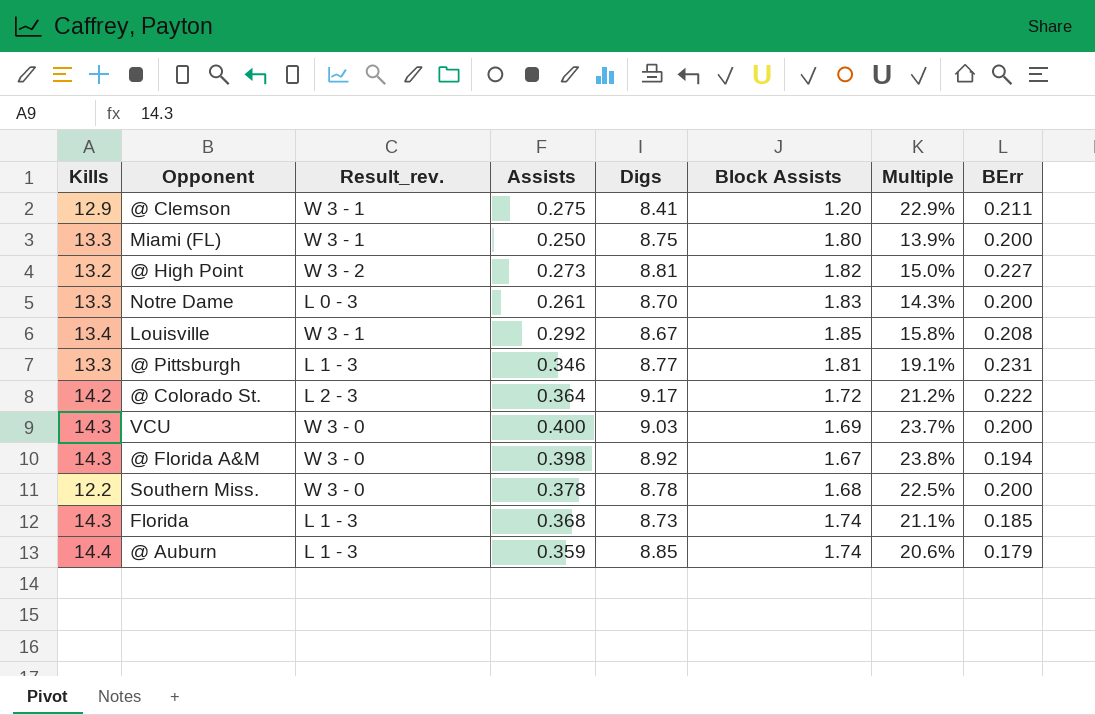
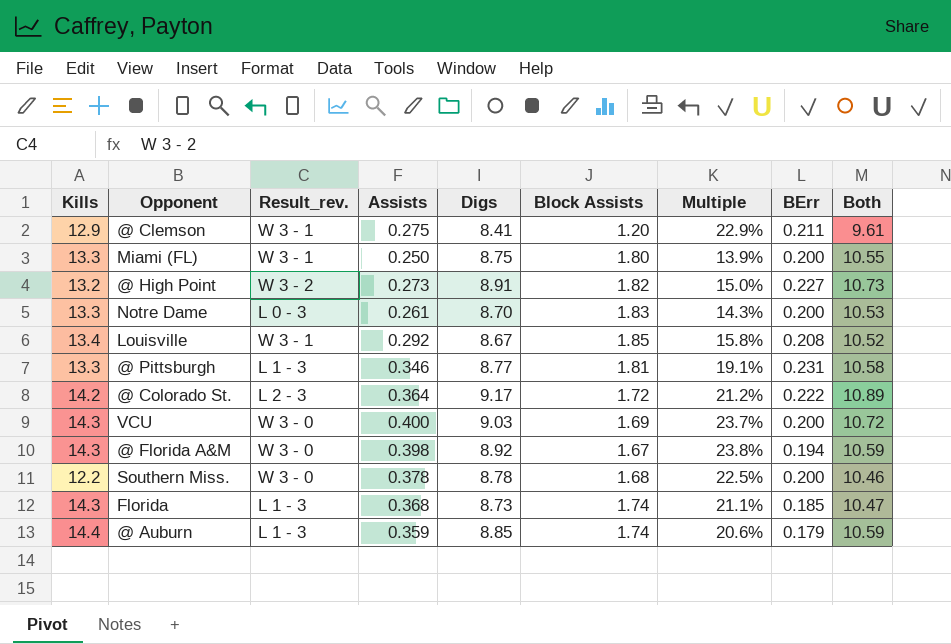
column Both | formula: none -> [Digs] + [Block Assists]
@ High Point | Digs: 8.81 -> 8.91

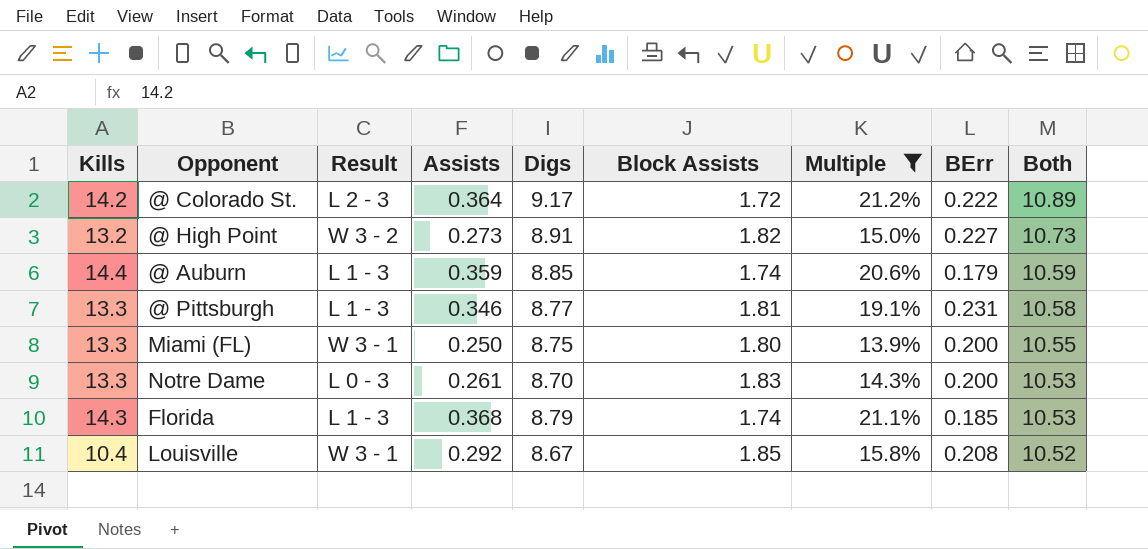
filter: none -> Multiple <= 21.2%
row order: none -> Both descending
column name: Result_rev. -> Result
Florida | Digs: 8.73 -> 8.79
Florida | Both: 10.47 -> 10.53
Louisville | Kills: 13.4 -> 10.4

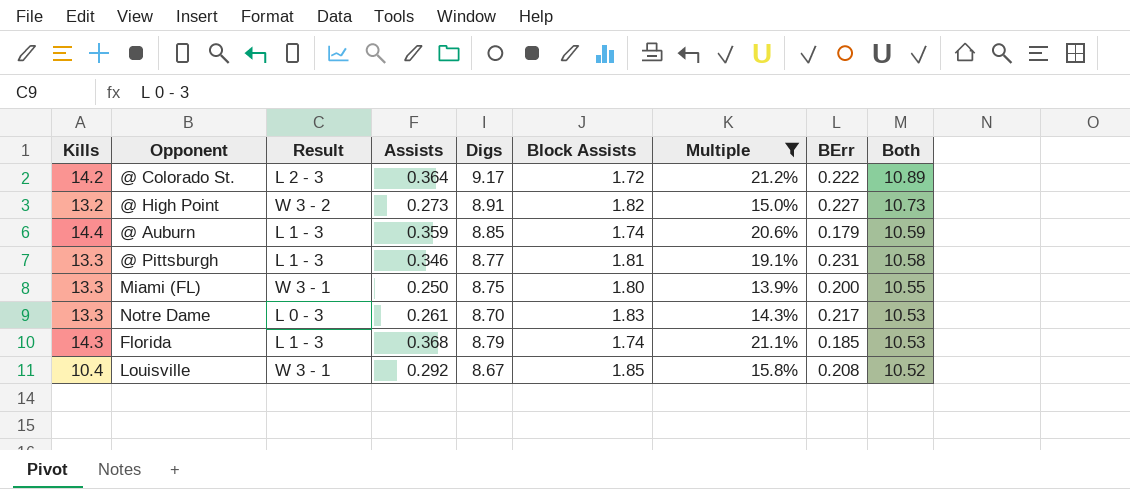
Notre Dame | BErr: 0.200 -> 0.217

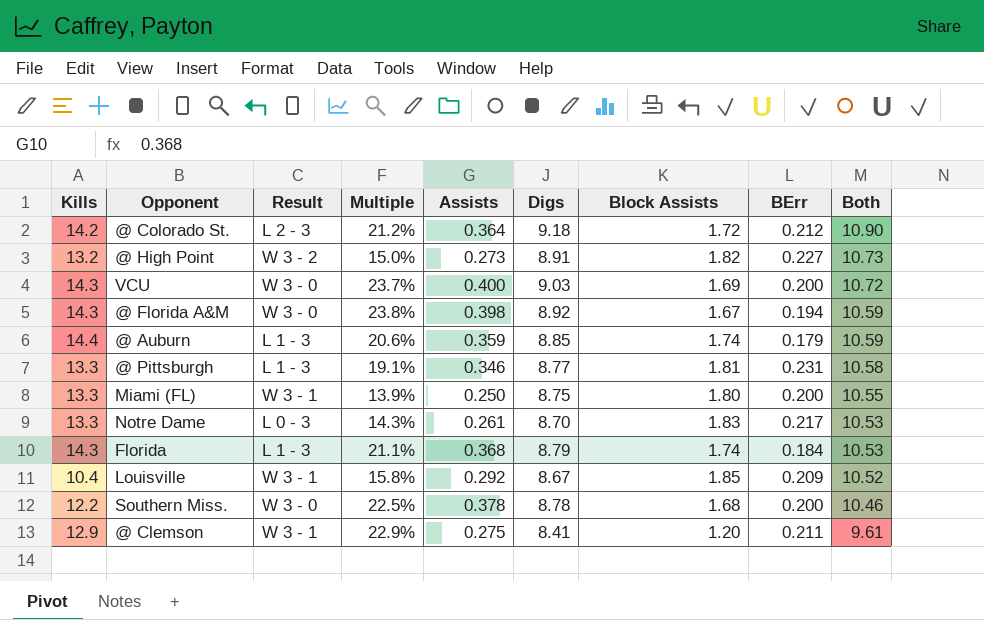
filter: Multiple <= 21.2% -> none
column Multiple | position: 7 -> 4
@ Colorado St. | Digs: 9.17 -> 9.18
@ Colorado St. | BErr: 0.222 -> 0.212
@ Colorado St. | Both: 10.89 -> 10.90
Florida | BErr: 0.185 -> 0.184
Louisville | BErr: 0.208 -> 0.209

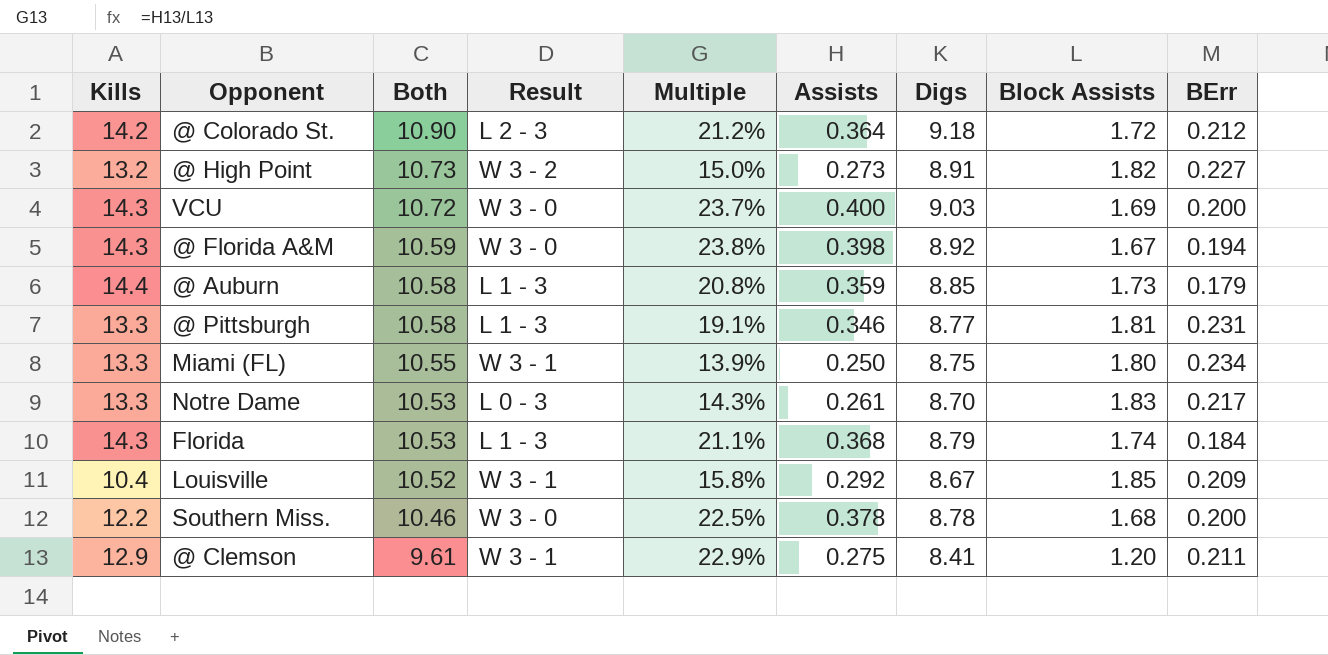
column Both | position: 9 -> 3
@ Auburn | Both: 10.59 -> 10.58
@ Auburn | Multiple: 20.6% -> 20.8%
@ Auburn | Block Assists: 1.74 -> 1.73
Miami (FL) | BErr: 0.200 -> 0.234

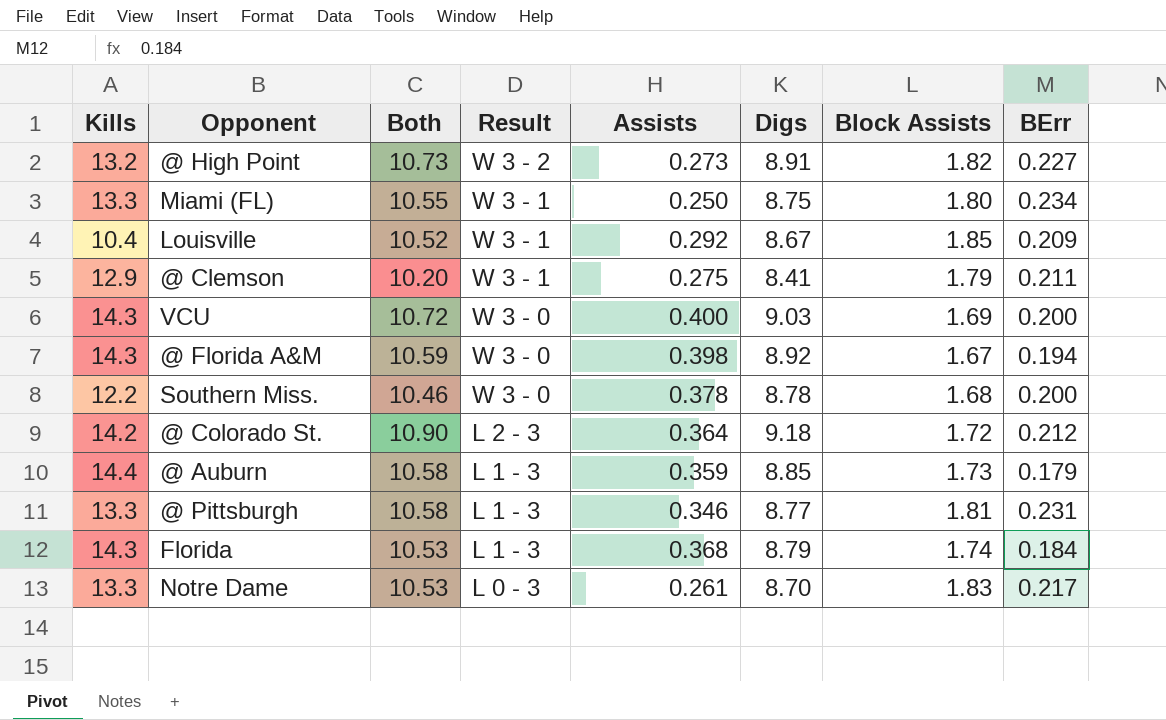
row order: Both descending -> Result descending
column Multiple | formula: [Assists] / [Block Assists] -> none
@ Clemson | Both: 9.61 -> 10.20
@ Clemson | Block Assists: 1.20 -> 1.79

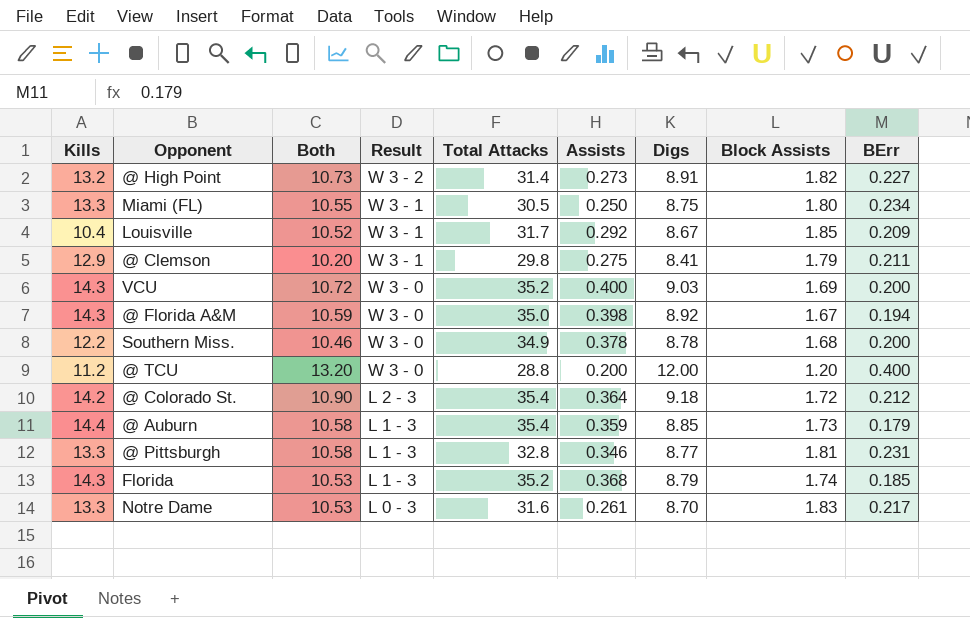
column Total Attacks | position: none -> 5
row @ TCU: none -> 11.2 | 13.20 | W 3 - 0 | 28.8 | 0.200 | 12.00 | 1.20 | 0.400
Florida | BErr: 0.184 -> 0.185

